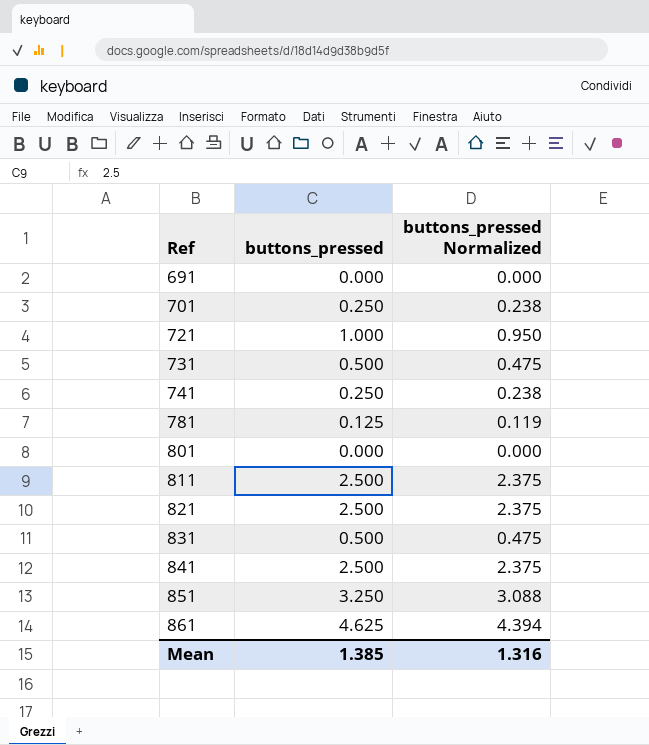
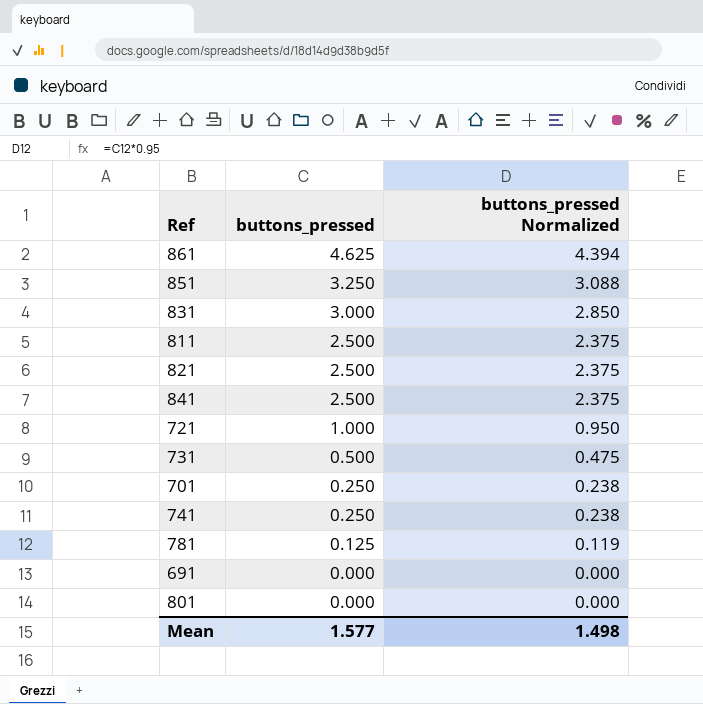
row order: Ref ascending -> buttons_pressed descending
831 | buttons_pressed: 0.500 -> 3.000
831 | buttons_pressed Normalized: 0.475 -> 2.850
Mean | buttons_pressed: 1.385 -> 1.577
Mean | buttons_pressed Normalized: 1.316 -> 1.498

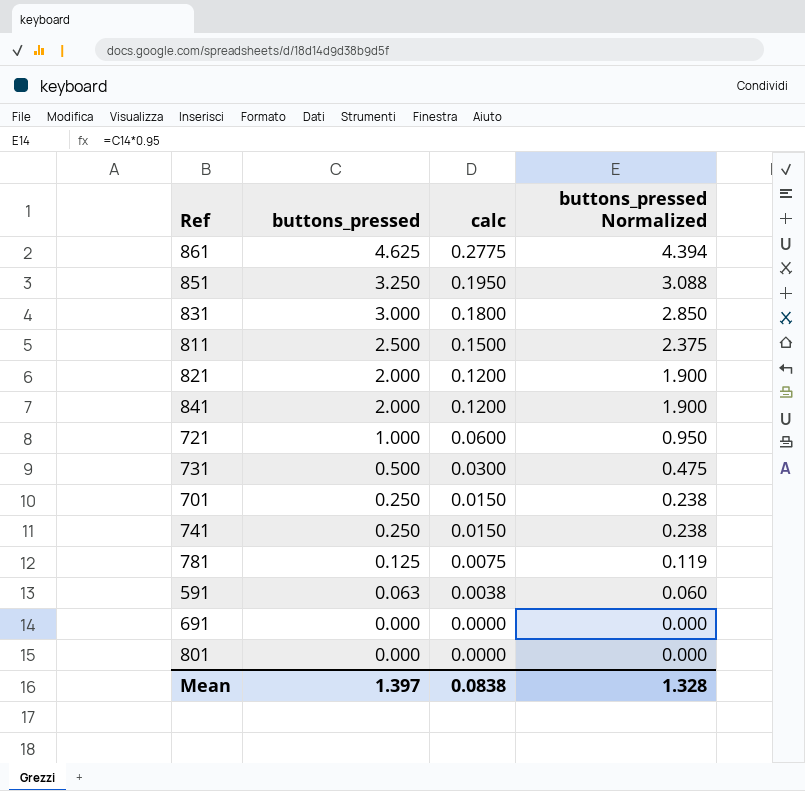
column calc | formula: none -> [buttons_pressed] * 0.06
821 | buttons_pressed: 2.500 -> 2.000
821 | buttons_pressed Normalized: 2.375 -> 1.900
841 | buttons_pressed: 2.500 -> 2.000
841 | buttons_pressed Normalized: 2.375 -> 1.900
row 591: none -> 0.063 | 0.0038 | 0.060
Mean | buttons_pressed: 1.577 -> 1.397
Mean | buttons_pressed Normalized: 1.498 -> 1.328

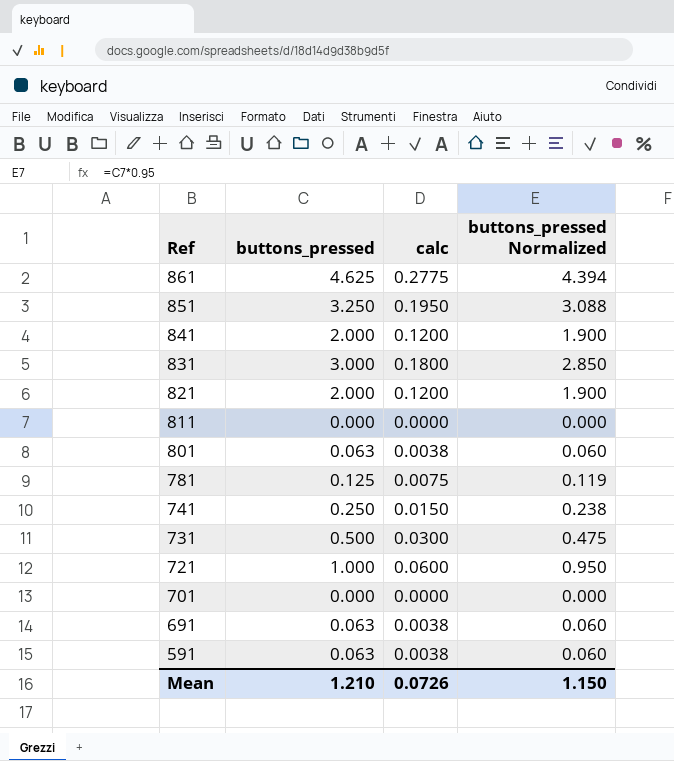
row order: buttons_pressed descending -> Ref descending
811 | buttons_pressed: 2.500 -> 0.000
811 | calc: 0.1500 -> 0.0000
811 | buttons_pressed Normalized: 2.375 -> 0.000
801 | buttons_pressed: 0.000 -> 0.063
801 | calc: 0.0000 -> 0.0038
801 | buttons_pressed Normalized: 0.000 -> 0.060
701 | buttons_pressed: 0.250 -> 0.000
701 | calc: 0.0150 -> 0.0000
701 | buttons_pressed Normalized: 0.238 -> 0.000
691 | buttons_pressed: 0.000 -> 0.063
691 | calc: 0.0000 -> 0.0038
691 | buttons_pressed Normalized: 0.000 -> 0.060
Mean | buttons_pressed: 1.397 -> 1.210
Mean | calc: 0.0838 -> 0.0726
Mean | buttons_pressed Normalized: 1.328 -> 1.150

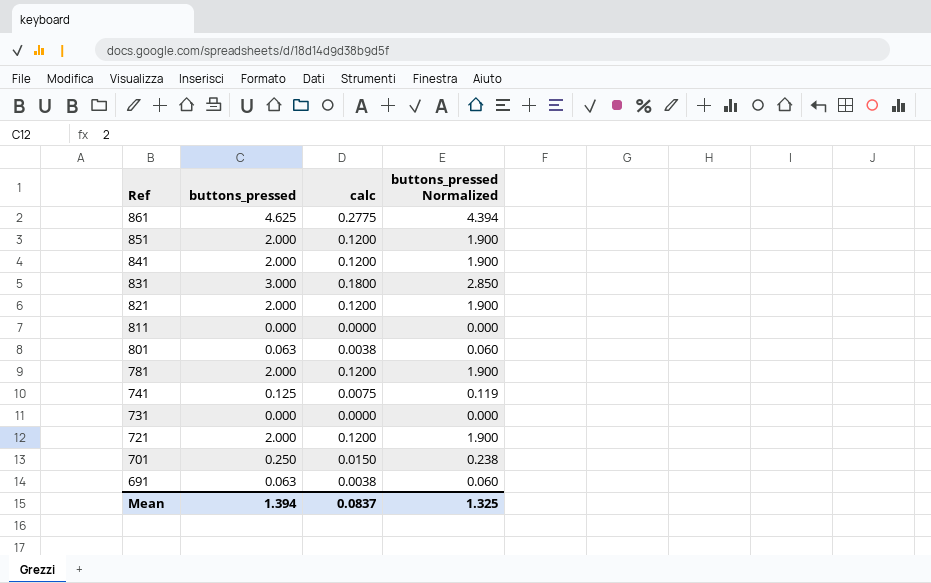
row 591: 0.063 | 0.0038 | 0.060 -> none
851 | buttons_pressed: 3.250 -> 2.000
851 | calc: 0.1950 -> 0.1200
851 | buttons_pressed Normalized: 3.088 -> 1.900
781 | buttons_pressed: 0.125 -> 2.000
781 | calc: 0.0075 -> 0.1200
781 | buttons_pressed Normalized: 0.119 -> 1.900
741 | buttons_pressed: 0.250 -> 0.125
741 | calc: 0.0150 -> 0.0075
741 | buttons_pressed Normalized: 0.238 -> 0.119
731 | buttons_pressed: 0.500 -> 0.000
731 | calc: 0.0300 -> 0.0000
731 | buttons_pressed Normalized: 0.475 -> 0.000
721 | buttons_pressed: 1.000 -> 2.000
721 | calc: 0.0600 -> 0.1200
721 | buttons_pressed Normalized: 0.950 -> 1.900
701 | buttons_pressed: 0.000 -> 0.250
701 | calc: 0.0000 -> 0.0150
701 | buttons_pressed Normalized: 0.000 -> 0.238
Mean | buttons_pressed: 1.210 -> 1.394
Mean | calc: 0.0726 -> 0.0837
Mean | buttons_pressed Normalized: 1.150 -> 1.325

